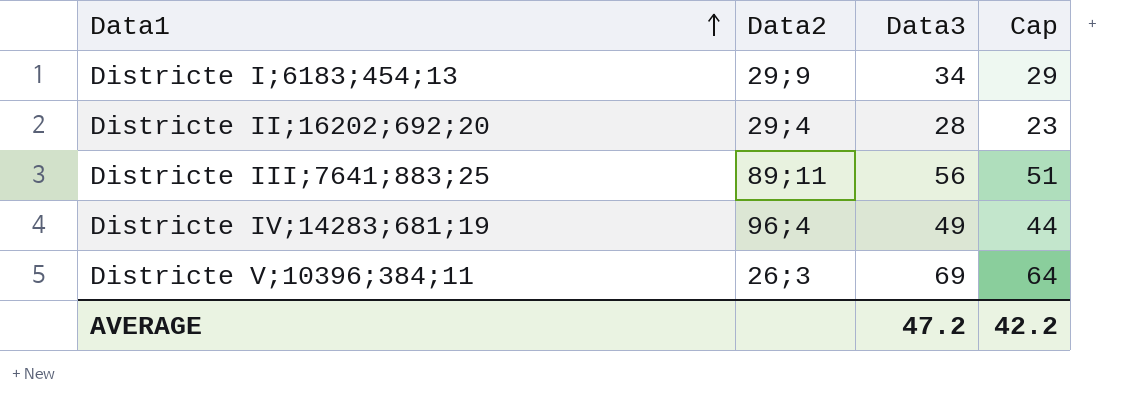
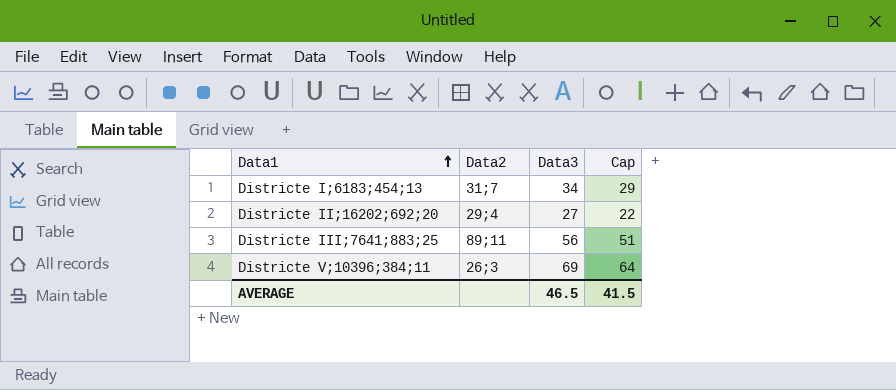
row Districte IV;14283;681;19: 96;4 | 49 | 44 -> none
Districte I;6183;454;13 | Data2: 29;9 -> 31;7
Districte II;16202;692;20 | Data3: 28 -> 27
Districte II;16202;692;20 | Cap: 23 -> 22
AVERAGE | Data3: 47.2 -> 46.5
AVERAGE | Cap: 42.2 -> 41.5

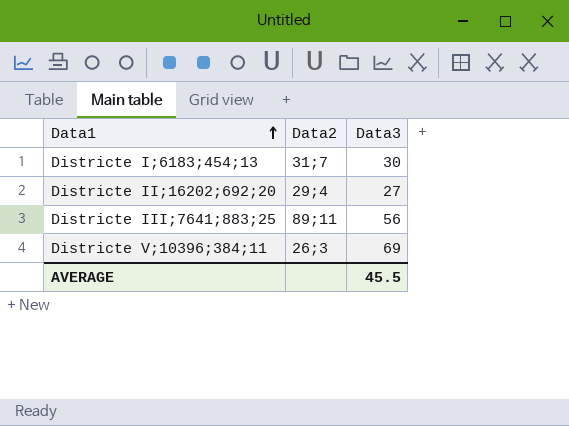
column Cap | formula: [Data3] - 5 -> none
Districte I;6183;454;13 | Data3: 34 -> 30
AVERAGE | Data3: 46.5 -> 45.5

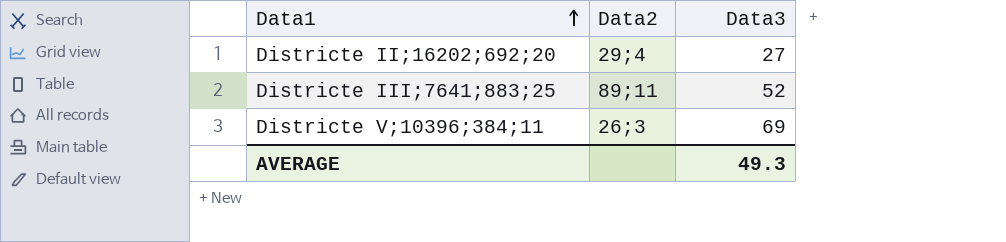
row Districte I;6183;454;13: 31;7 | 30 -> none
Districte III;7641;883;25 | Data3: 56 -> 52
AVERAGE | Data3: 45.5 -> 49.3

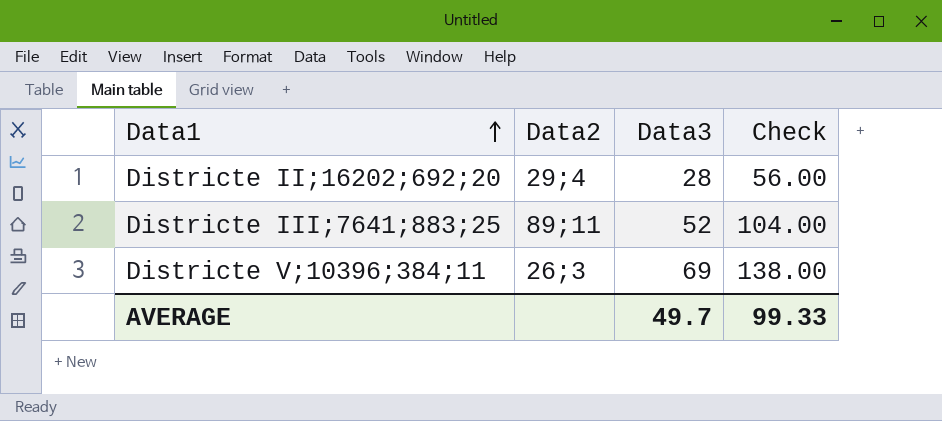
column Check | formula: none -> [Data3] * 2
Districte II;16202;692;20 | Data3: 27 -> 28
AVERAGE | Data3: 49.3 -> 49.7

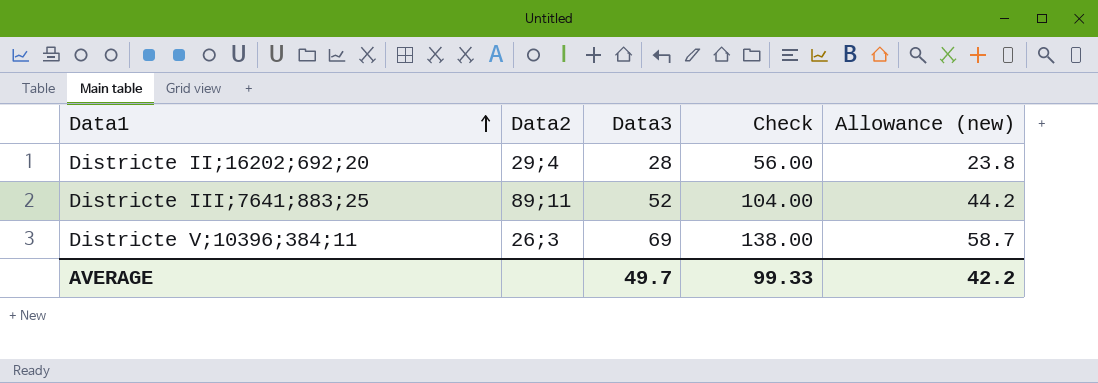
column Allowance (new) | formula: none -> [Data3] * 0.85

